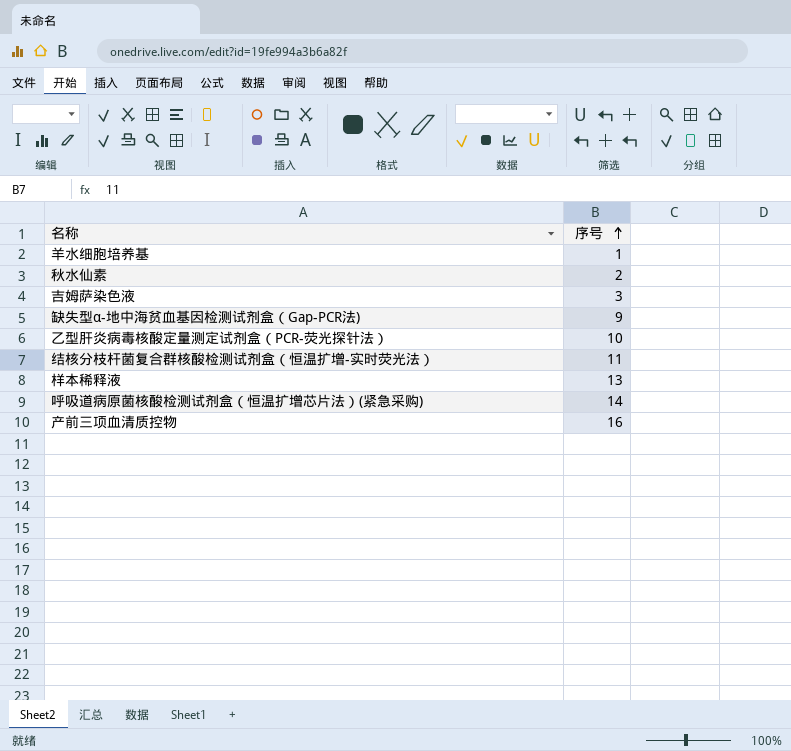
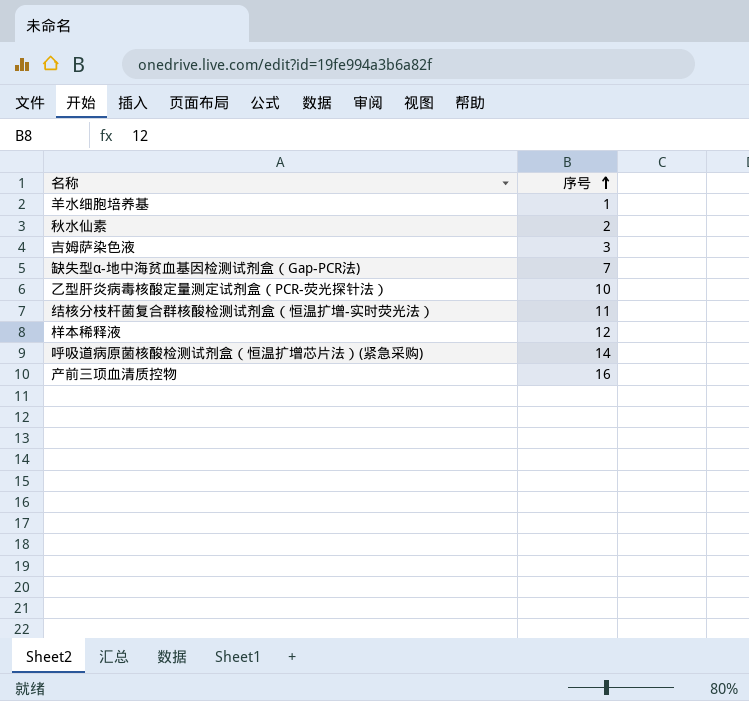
缺失型α-地中海贫血基因检测试剂盒（Gap-PCR法) | 序号: 9 -> 7
样本稀释液 | 序号: 13 -> 12

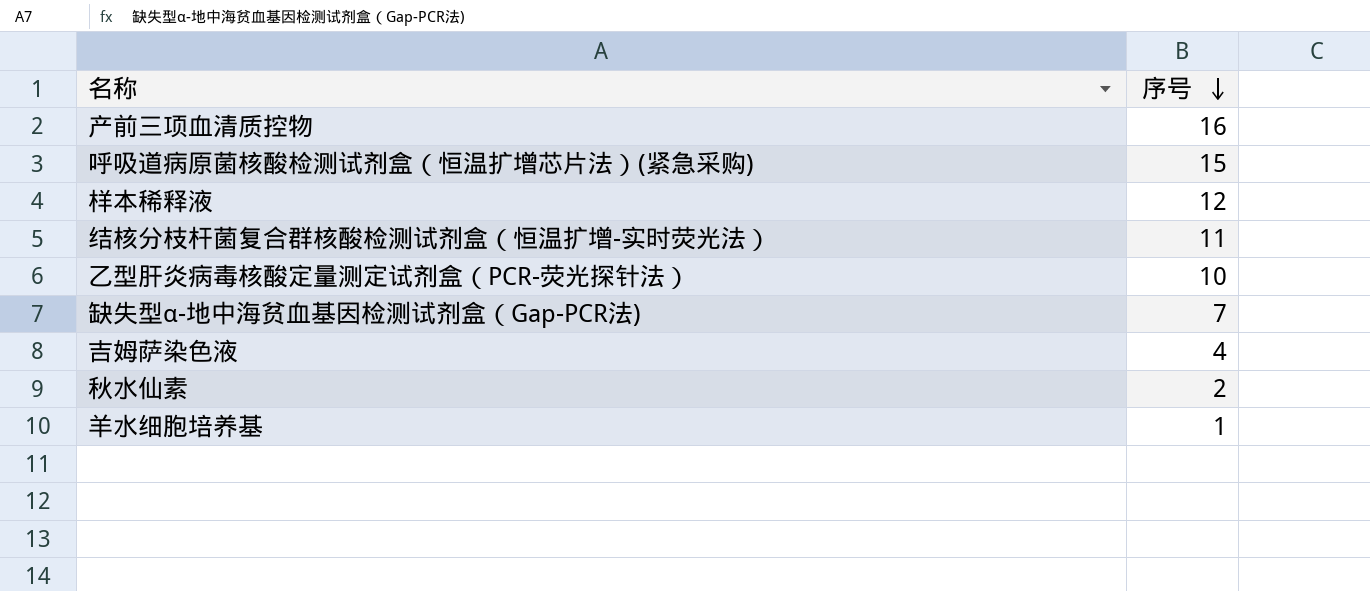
row order: 序号 ascending -> 序号 descending
呼吸道病原菌核酸检测试剂盒（恒温扩增芯片法）(紧急采购) | 序号: 14 -> 15
吉姆萨染色液 | 序号: 3 -> 4

